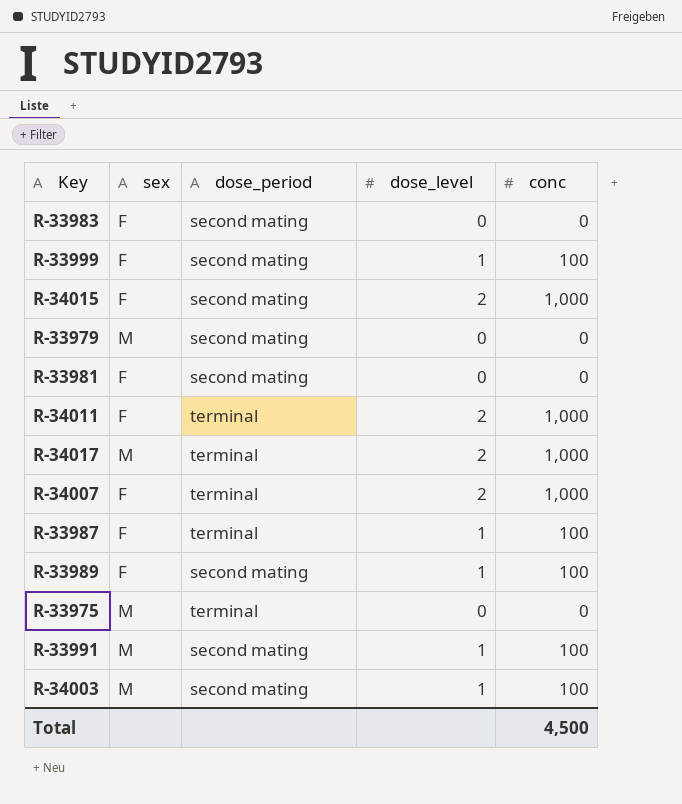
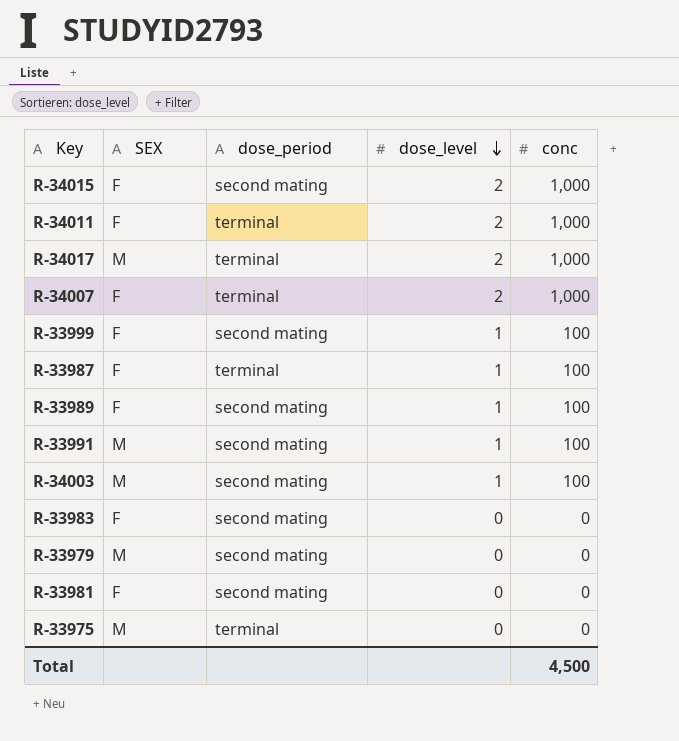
row order: none -> dose_level descending
column name: sex -> SEX

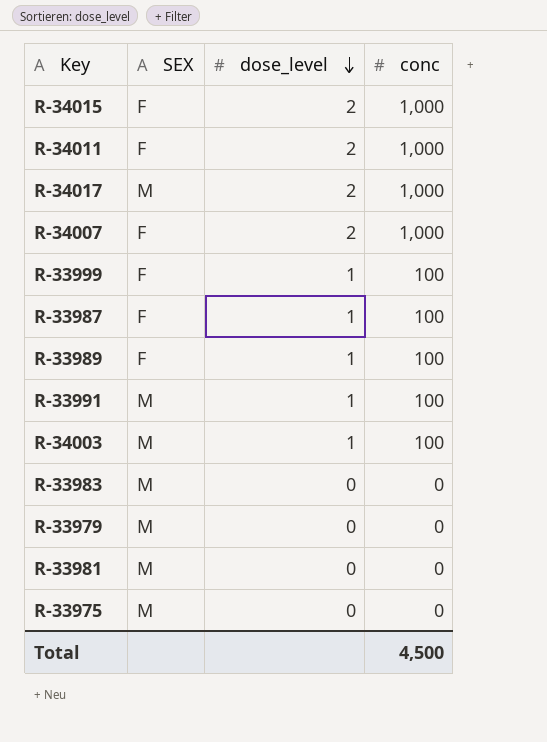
column dose_period | position: 3 -> none
R-33983 | SEX: F -> M
R-33981 | SEX: F -> M

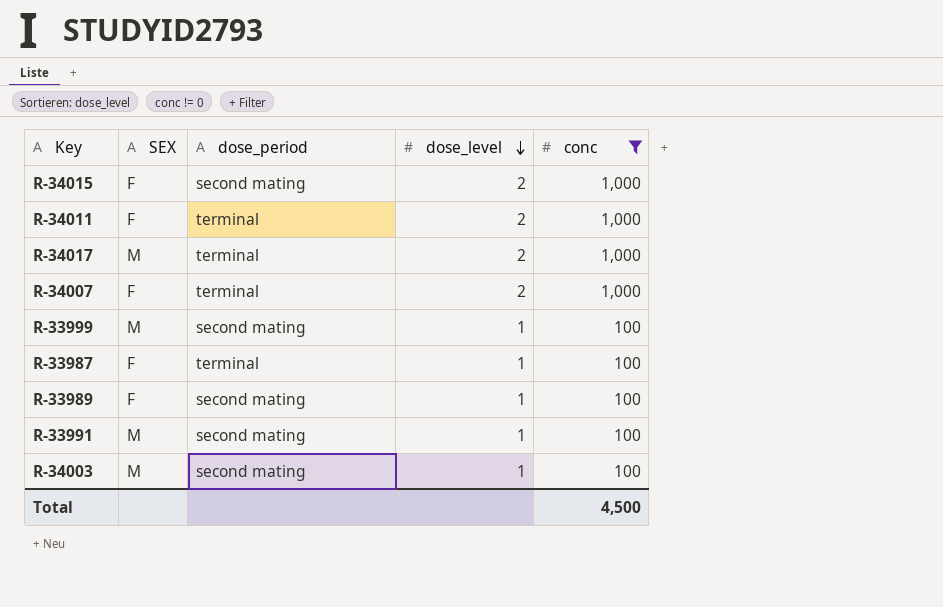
filter: none -> conc != 0
column dose_period | position: none -> 3
R-33999 | SEX: F -> M

